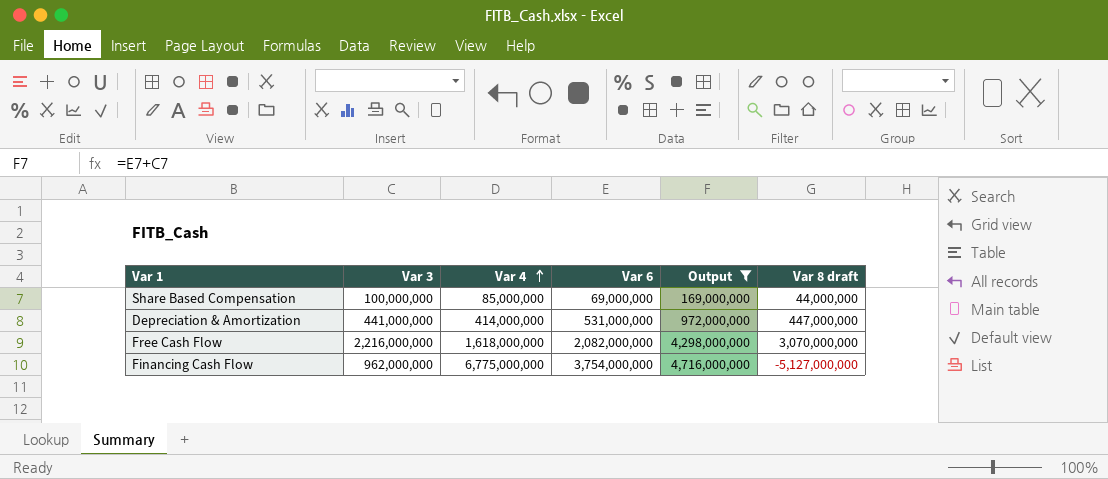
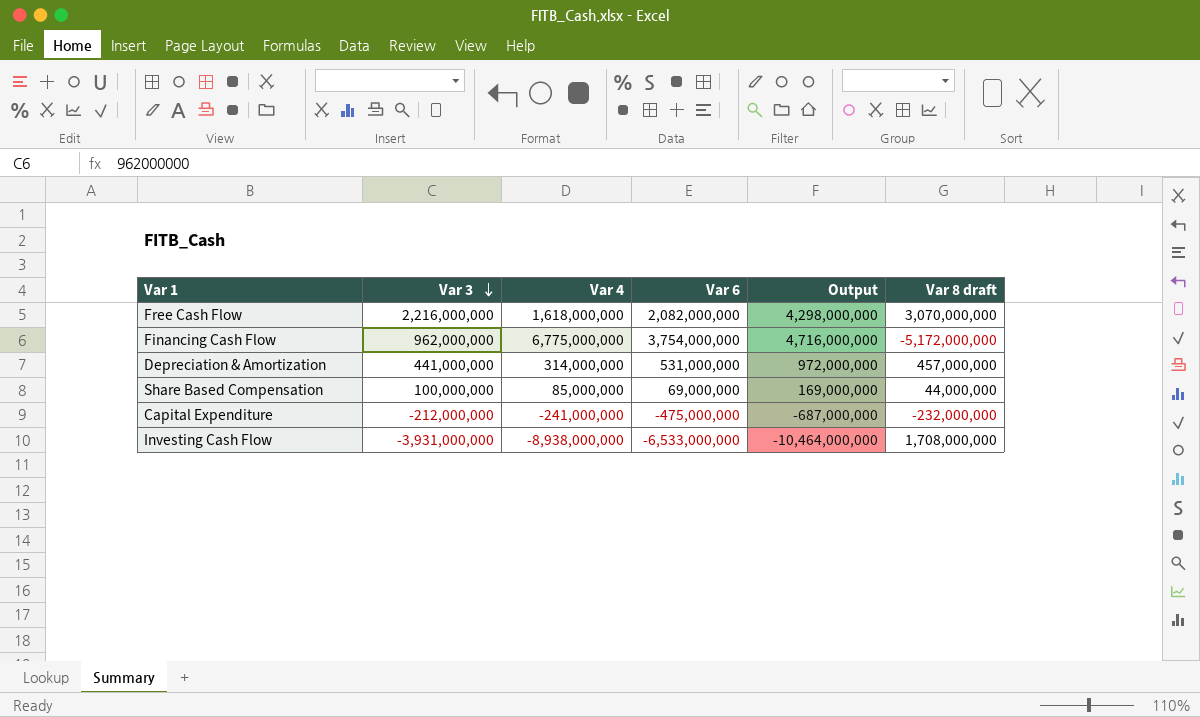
filter: Output >= 169,000,000 -> none
row order: Var 4 ascending -> Var 3 descending
Financing Cash Flow | Var 8 draft: -5,127,000,000 -> -5,172,000,000
Depreciation & Amortization | Var 4: 414,000,000 -> 314,000,000
Depreciation & Amortization | Var 8 draft: 447,000,000 -> 457,000,000

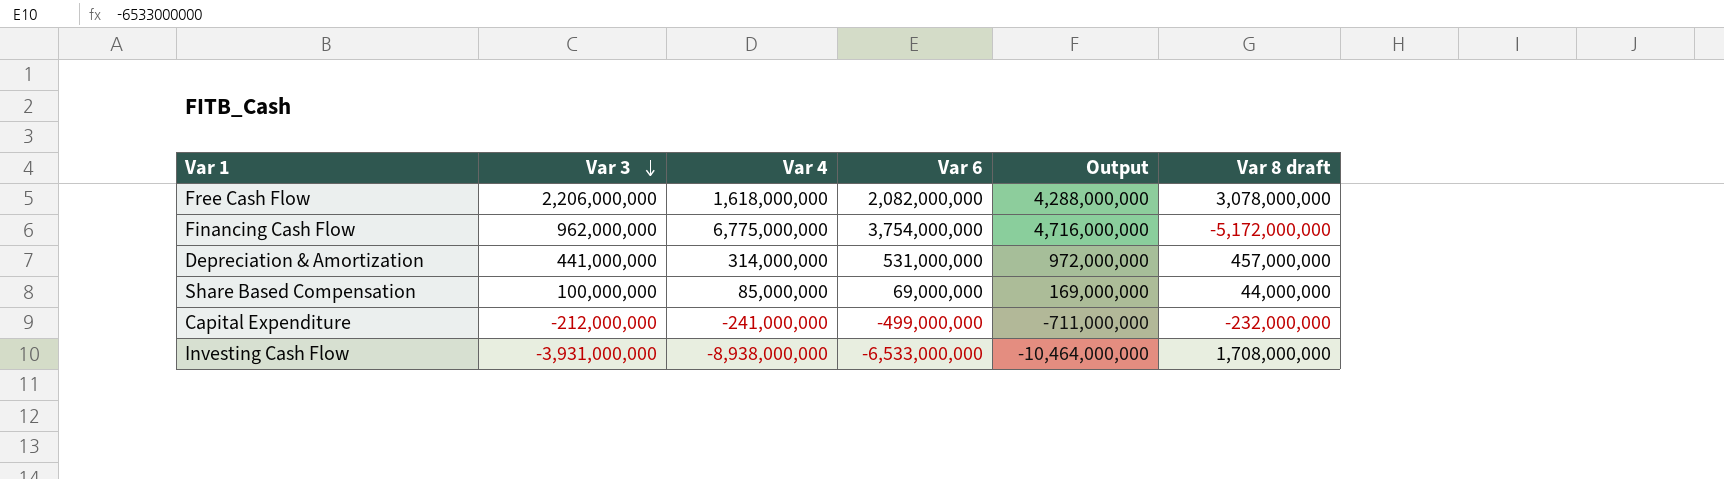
Free Cash Flow | Var 3: 2,216,000,000 -> 2,206,000,000
Free Cash Flow | Output: 4,298,000,000 -> 4,288,000,000
Free Cash Flow | Var 8 draft: 3,070,000,000 -> 3,078,000,000
Capital Expenditure | Var 6: -475,000,000 -> -499,000,000
Capital Expenditure | Output: -687,000,000 -> -711,000,000

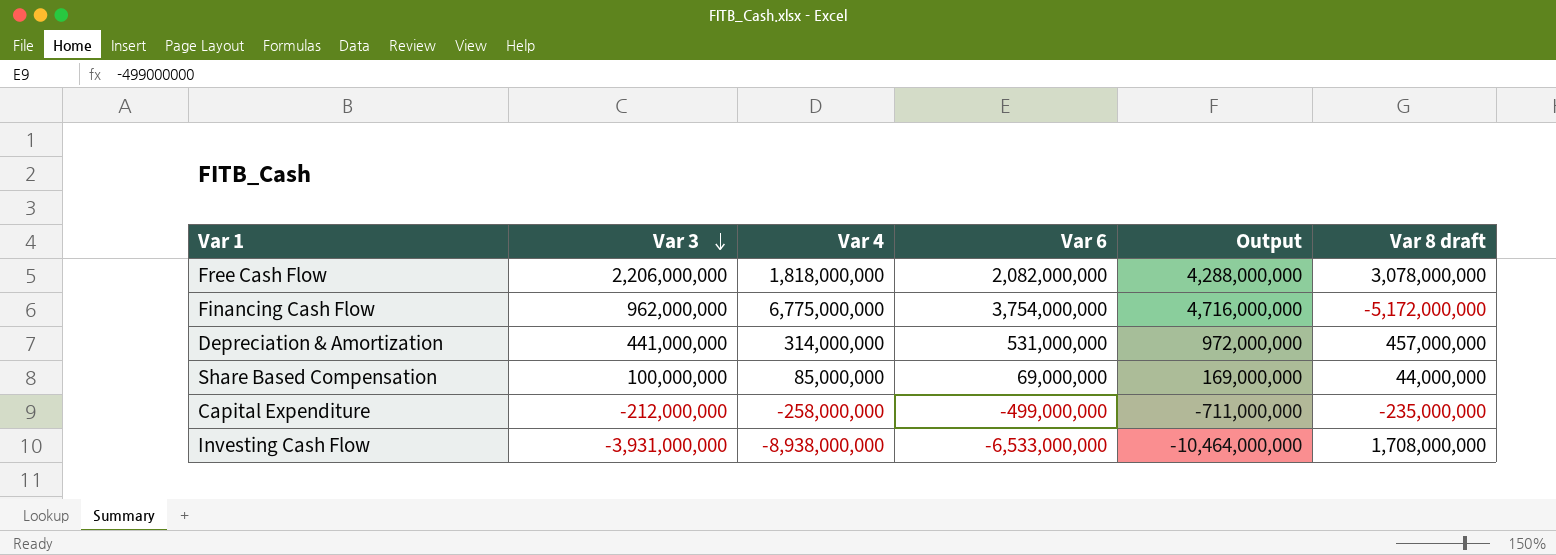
Free Cash Flow | Var 4: 1,618,000,000 -> 1,818,000,000
Capital Expenditure | Var 4: -241,000,000 -> -258,000,000
Capital Expenditure | Var 8 draft: -232,000,000 -> -235,000,000

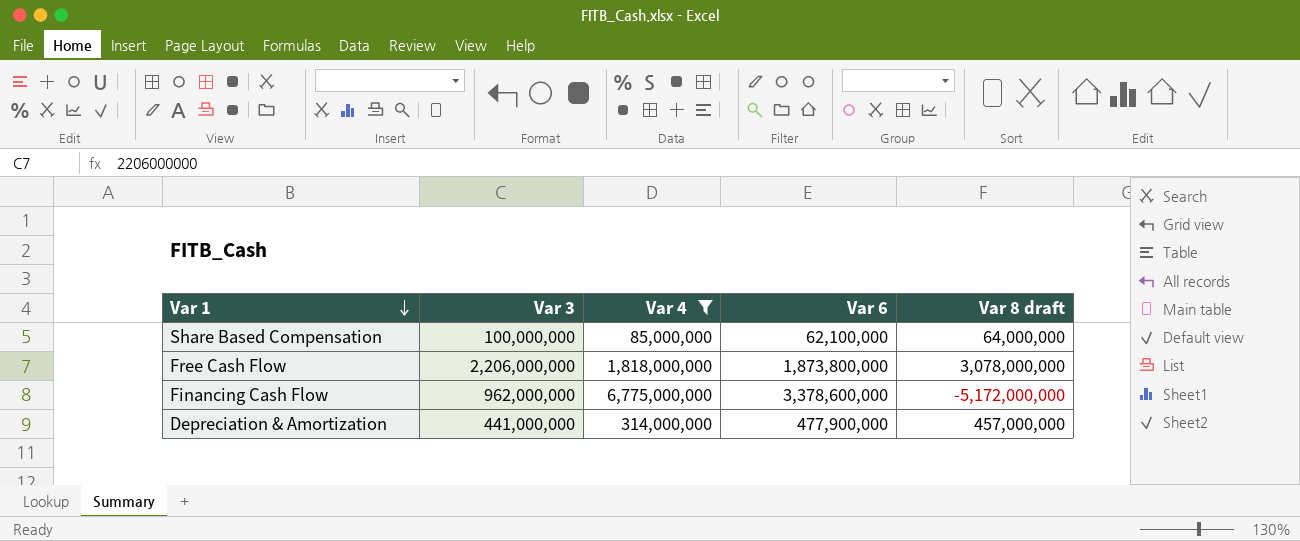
filter: none -> Var 4 >= 85,000,000
row order: Var 3 descending -> Var 1 descending
column Output | formula: [Var 3] + [Var 6] -> none
Share Based Compensation | Var 6: 69,000,000 -> 62,100,000
Share Based Compensation | Var 8 draft: 44,000,000 -> 64,000,000
Free Cash Flow | Var 6: 2,082,000,000 -> 1,873,800,000
Financing Cash Flow | Var 6: 3,754,000,000 -> 3,378,600,000
Depreciation & Amortization | Var 6: 531,000,000 -> 477,900,000

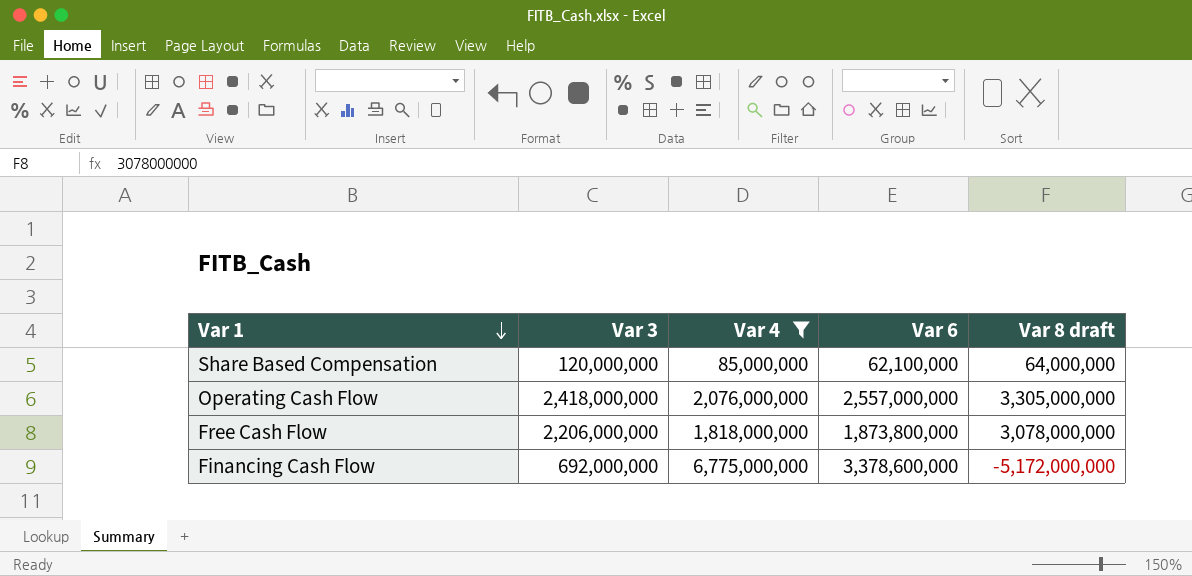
row Depreciation & Amortization: 441,000,000 | 314,000,000 | 477,900,000 | 457,000,000 -> none
Share Based Compensation | Var 3: 100,000,000 -> 120,000,000
row Operating Cash Flow: none -> 2,418,000,000 | 2,076,000,000 | 2,557,000,000 | 3,305,000,000
Financing Cash Flow | Var 3: 962,000,000 -> 692,000,000

